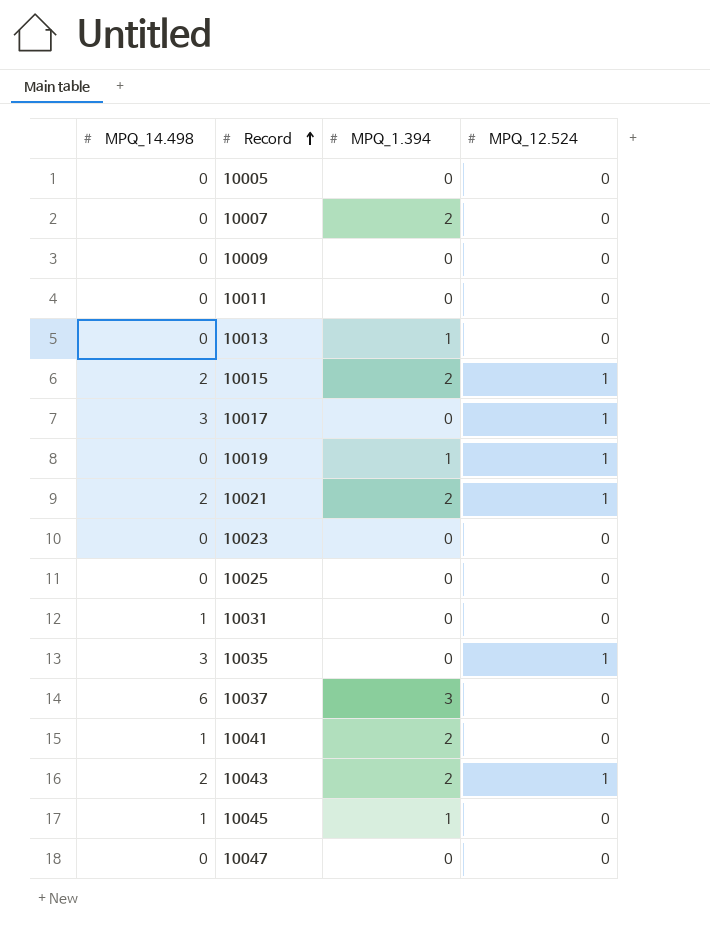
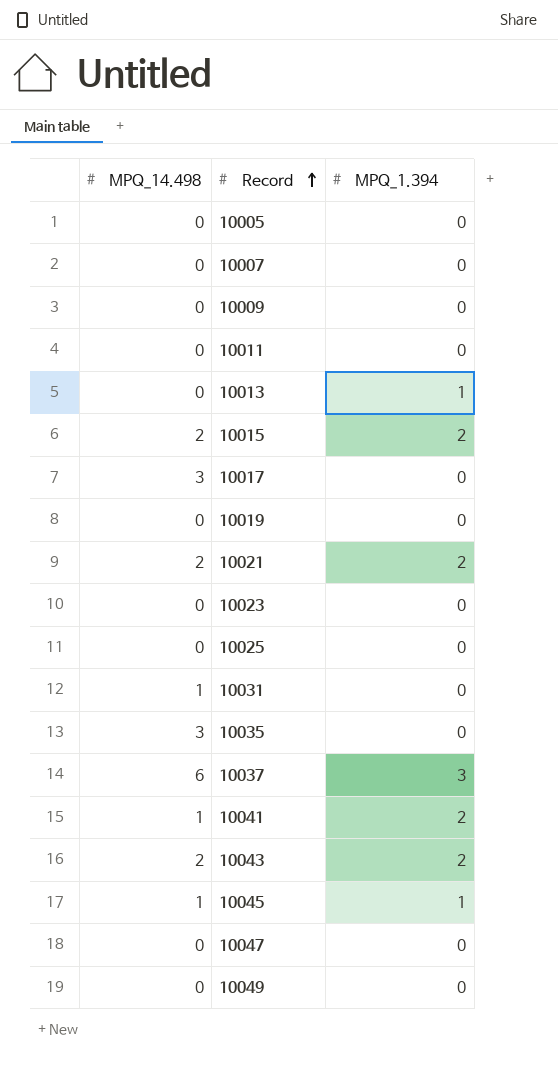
column MPQ_12.524 | position: 4 -> none
10007 | MPQ_1.394: 2 -> 0
10019 | MPQ_1.394: 1 -> 0
row 10049: none -> 0 | 0

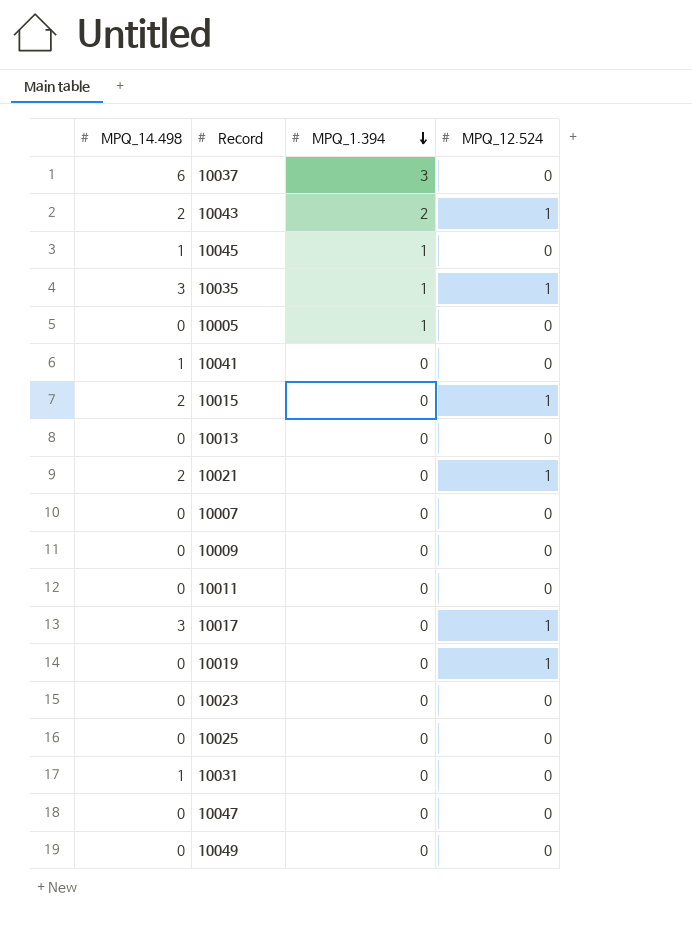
row order: Record ascending -> MPQ_1.394 descending
column MPQ_12.524 | position: none -> 4
10035 | MPQ_1.394: 0 -> 1
10005 | MPQ_1.394: 0 -> 1
10041 | MPQ_1.394: 2 -> 0
10015 | MPQ_1.394: 2 -> 0
10013 | MPQ_1.394: 1 -> 0
10021 | MPQ_1.394: 2 -> 0

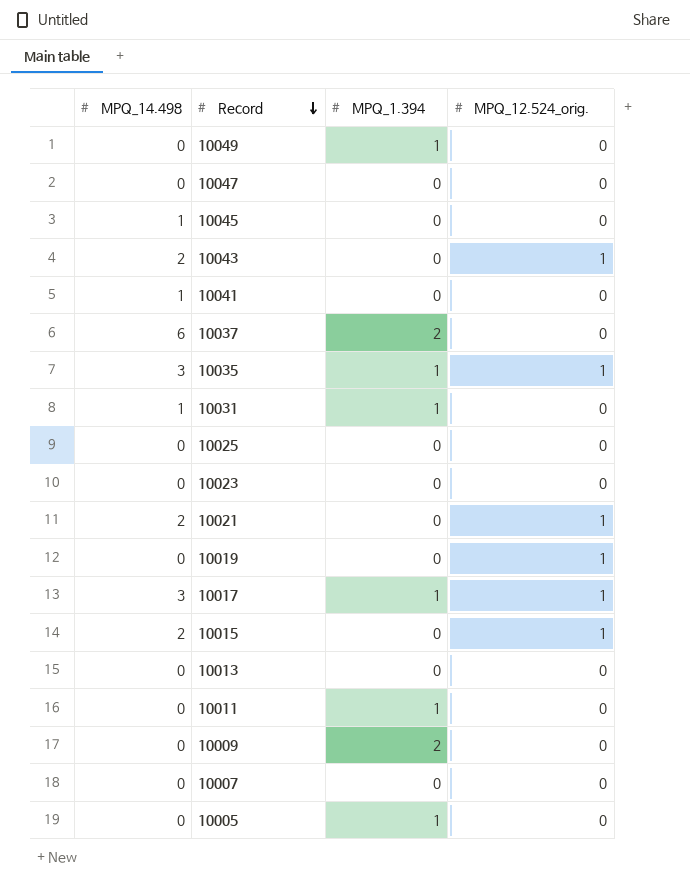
row order: MPQ_1.394 descending -> Record descending
column name: MPQ_12.524 -> MPQ_12.524_orig.
10049 | MPQ_1.394: 0 -> 1
10045 | MPQ_1.394: 1 -> 0
10043 | MPQ_1.394: 2 -> 0
10037 | MPQ_1.394: 3 -> 2
10031 | MPQ_1.394: 0 -> 1
10017 | MPQ_1.394: 0 -> 1
10011 | MPQ_1.394: 0 -> 1
10009 | MPQ_1.394: 0 -> 2

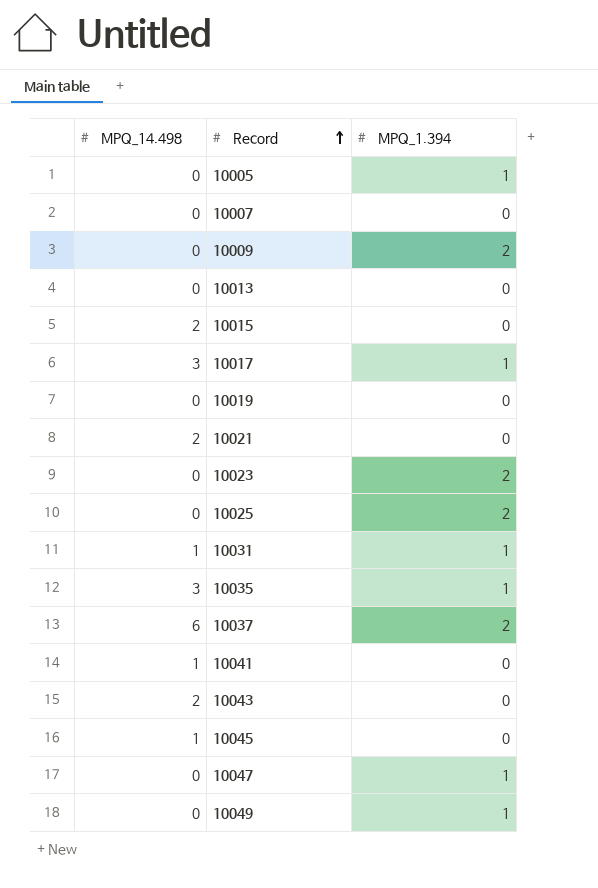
row order: Record descending -> Record ascending
column MPQ_12.524_orig. | position: 4 -> none
row 10011: 0 | 1 | 0 -> none
10023 | MPQ_1.394: 0 -> 2
10025 | MPQ_1.394: 0 -> 2
10047 | MPQ_1.394: 0 -> 1

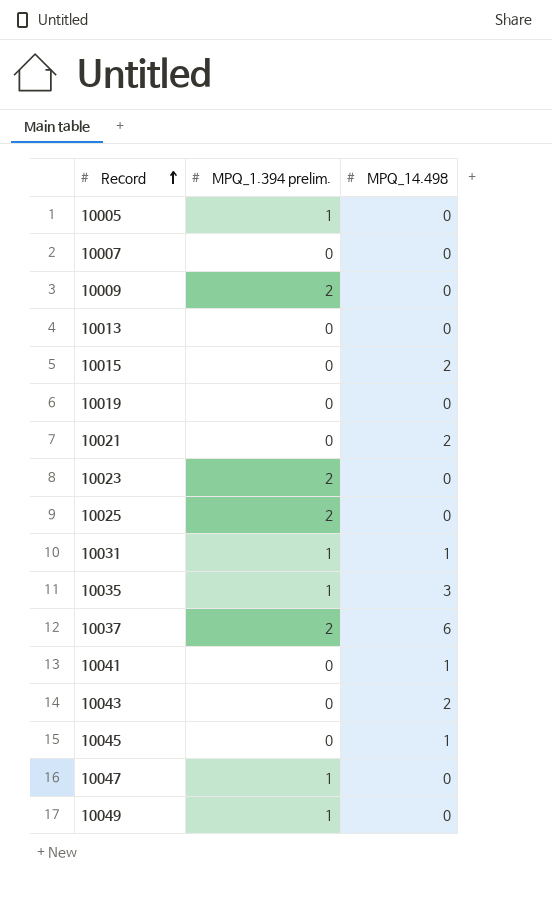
column name: MPQ_1.394 -> MPQ_1.394 prelim.
column MPQ_14.498 | position: 1 -> 3
row 10017: 3 | 1 -> none

